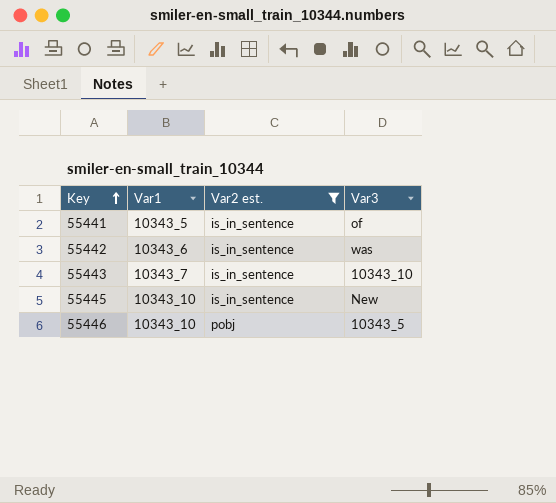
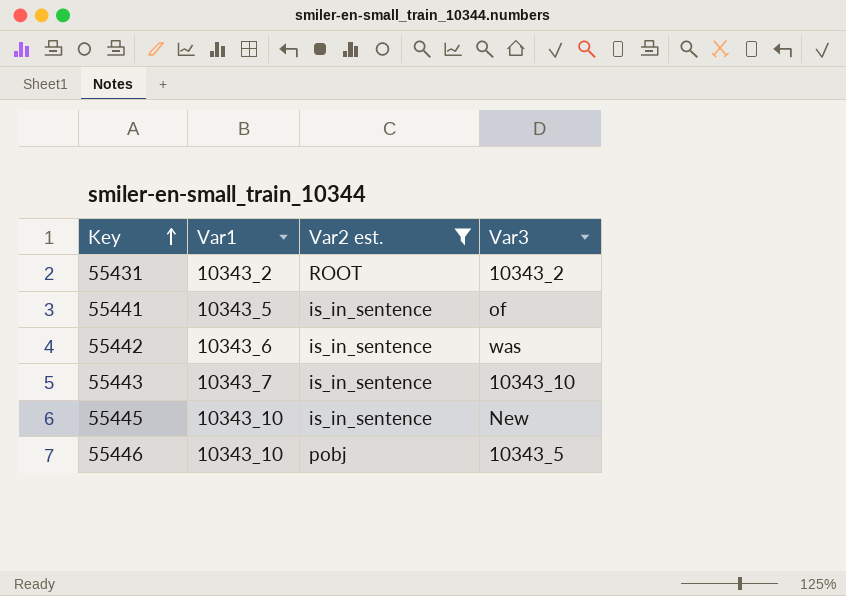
row 55431: none -> 10343_2 | ROOT | 10343_2

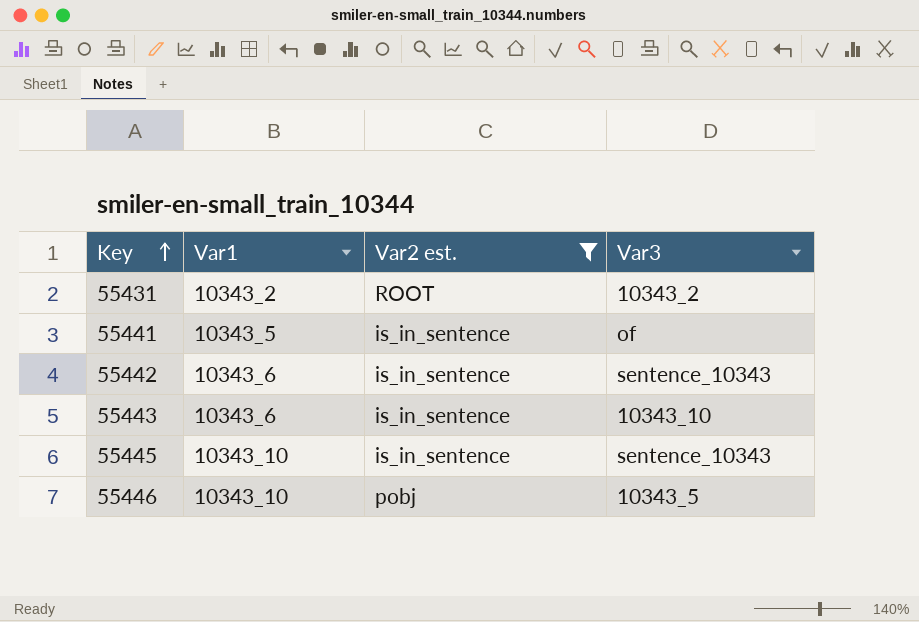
55442 | Var3: was -> sentence_10343
55443 | Var1: 10343_7 -> 10343_6
55445 | Var3: New -> sentence_10343

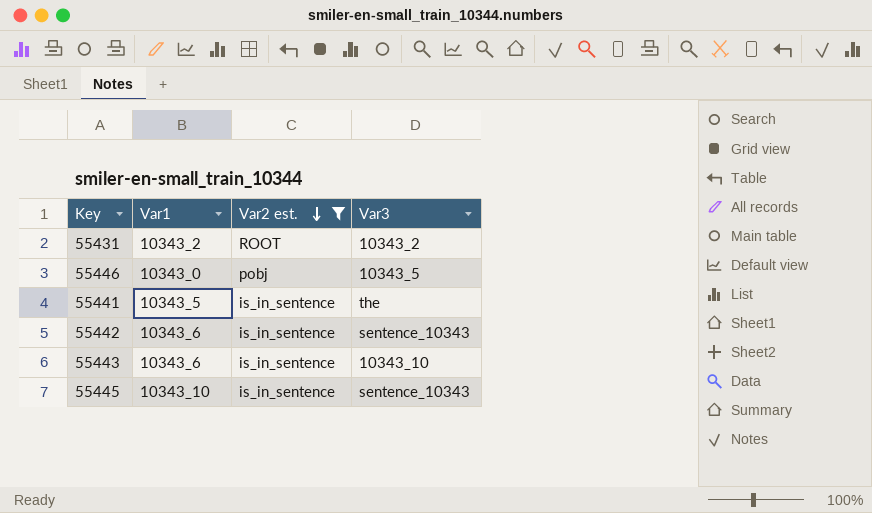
row order: Key ascending -> Var2 est. descending
55446 | Var1: 10343_10 -> 10343_0
55441 | Var3: of -> the

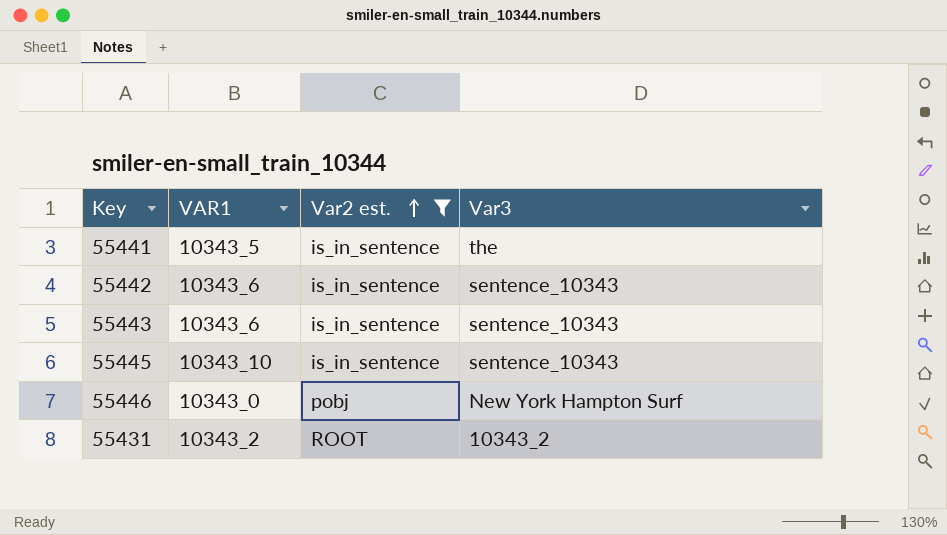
row order: Var2 est. descending -> Var2 est. ascending
column name: Var1 -> VAR1
55443 | Var3: 10343_10 -> sentence_10343
55446 | Var3: 10343_5 -> New York Hampton Surf

